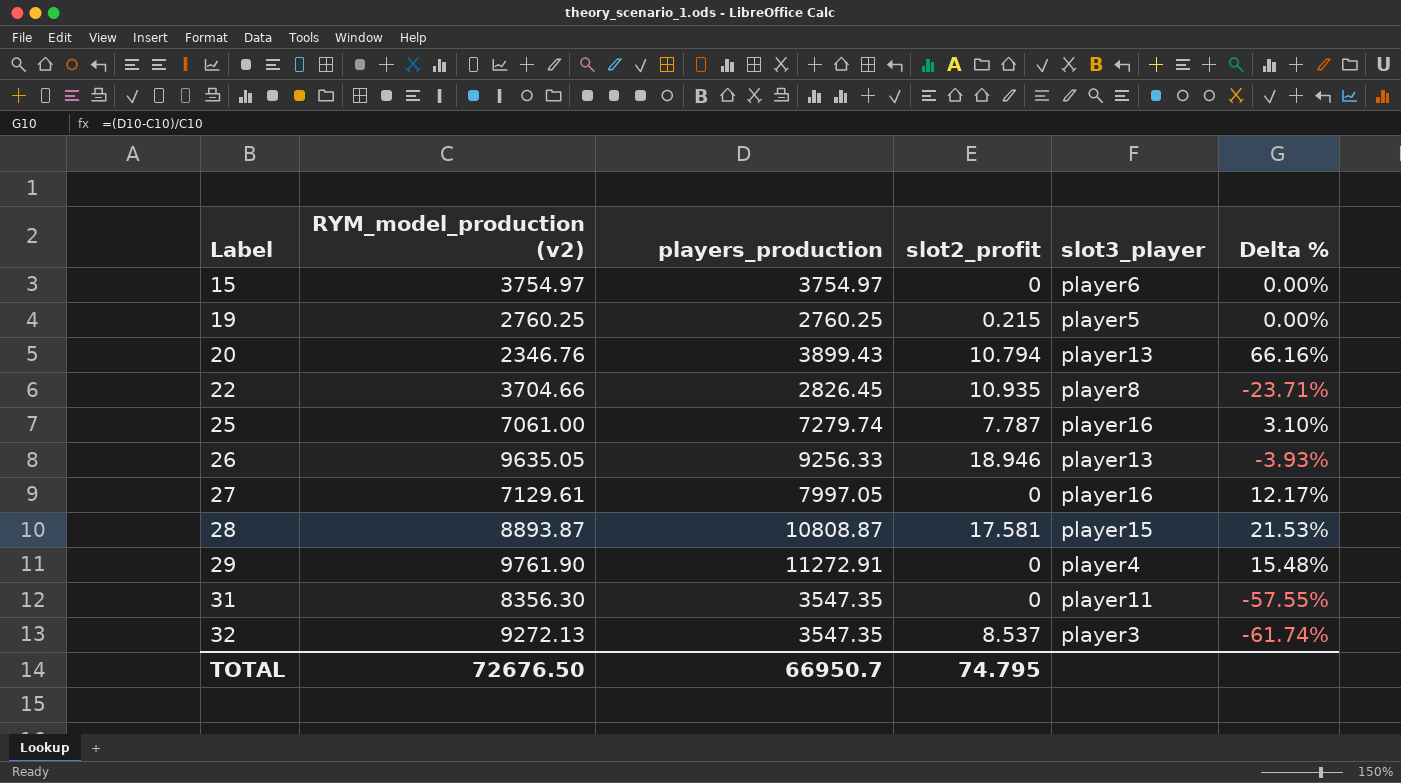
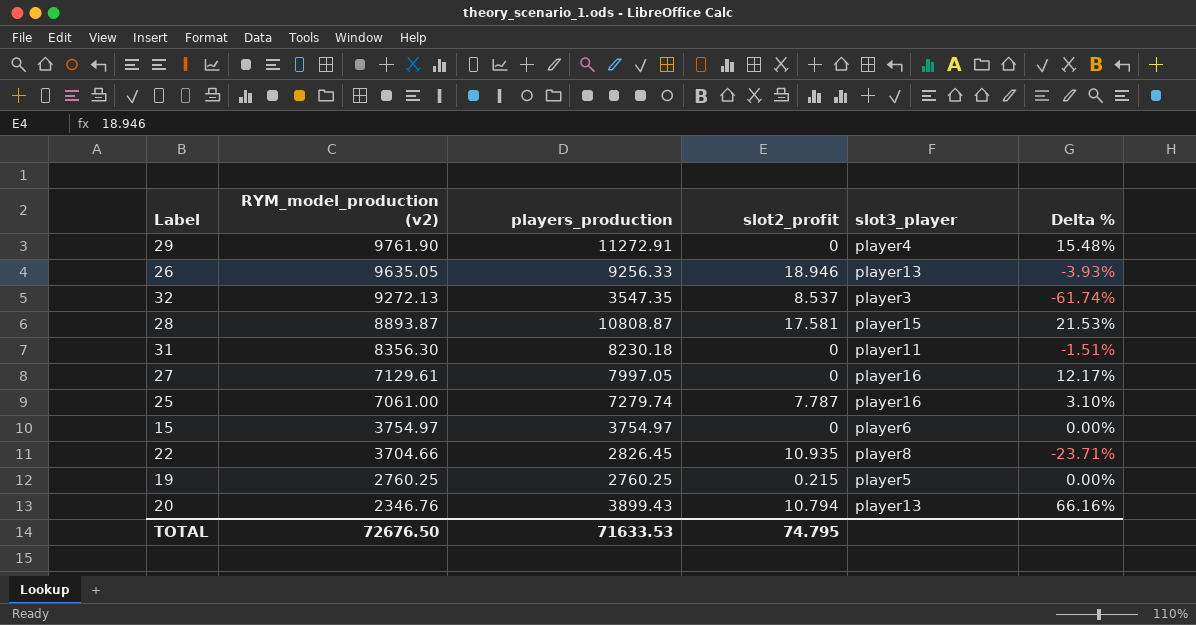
row order: Label ascending -> RYM_model_production (v2) descending
31 | players_production: 3547.35 -> 8230.18
31 | Delta %: -57.55% -> -1.51%
TOTAL | players_production: 66950.7 -> 71633.53

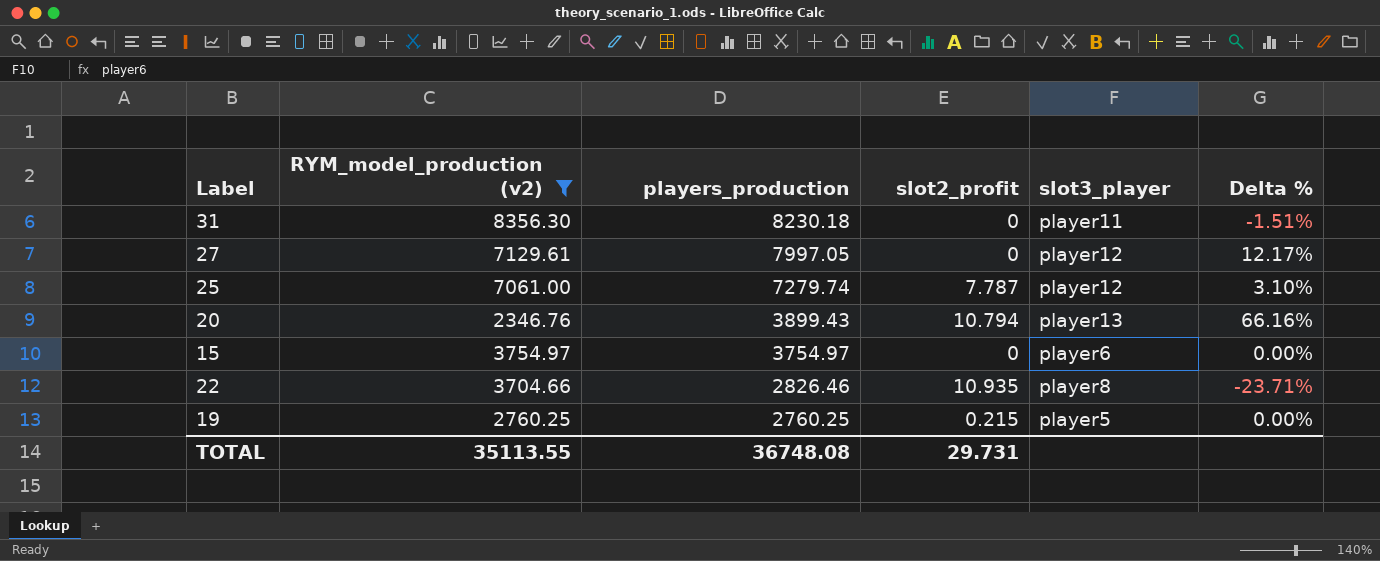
filter: none -> RYM_model_production (v2) <= 8356.30
row order: RYM_model_production (v2) descending -> players_production descending
27 | slot3_player: player16 -> player12
25 | slot3_player: player16 -> player12
22 | players_production: 2826.45 -> 2826.46
TOTAL | RYM_model_production (v2): 72676.50 -> 35113.55
TOTAL | players_production: 71633.53 -> 36748.08
TOTAL | slot2_profit: 74.795 -> 29.731

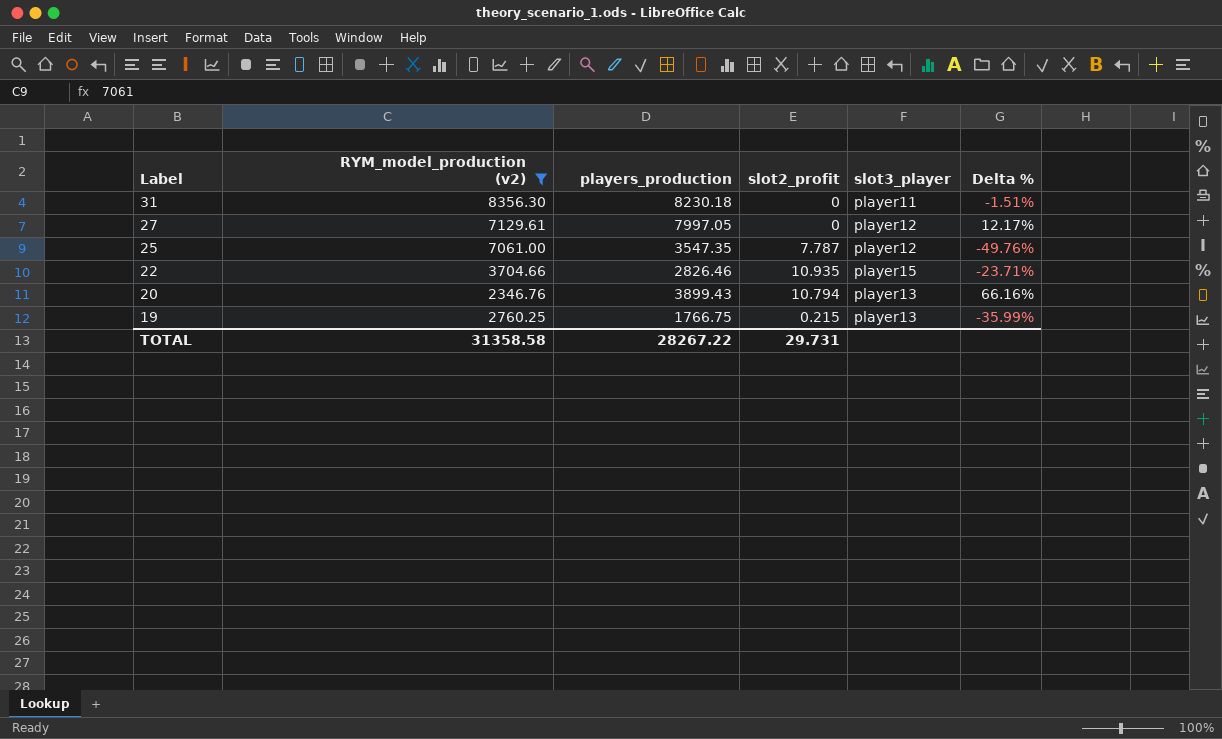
row order: players_production descending -> Label descending
row 15: 3754.97 | 3754.97 | 0 | player6 | 0.00% -> none
25 | players_production: 7279.74 -> 3547.35
25 | Delta %: 3.10% -> -49.76%
22 | slot3_player: player8 -> player15
19 | players_production: 2760.25 -> 1766.75
19 | slot3_player: player5 -> player13
19 | Delta %: 0.00% -> -35.99%
TOTAL | RYM_model_production (v2): 35113.55 -> 31358.58
TOTAL | players_production: 36748.08 -> 28267.22

